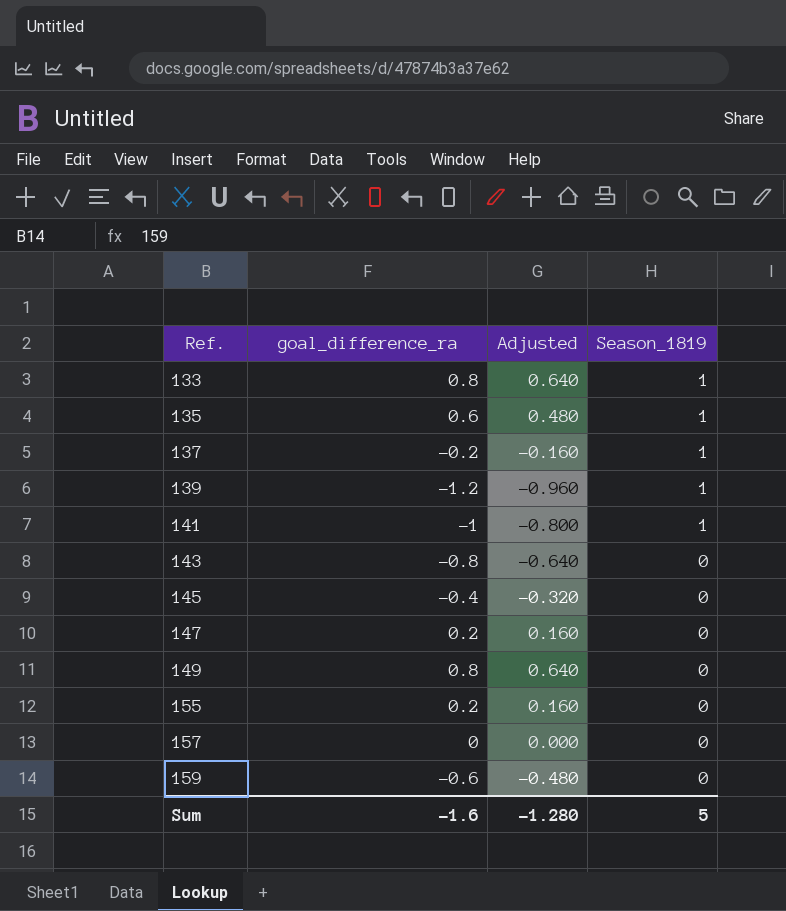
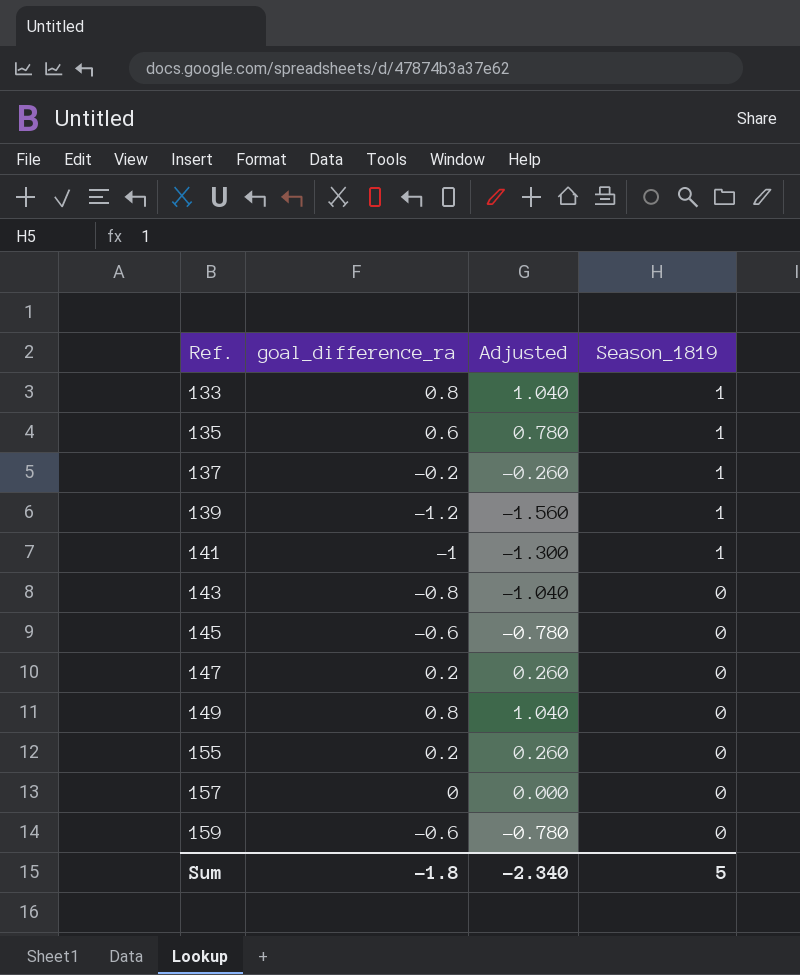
column Adjusted | formula: [goal_difference_ra] * 0.8 -> [goal_difference_ra] * 1.3
145 | goal_difference_ra: -0.4 -> -0.6
Sum | goal_difference_ra: -1.6 -> -1.8
Sum | Adjusted: -1.280 -> -2.340

